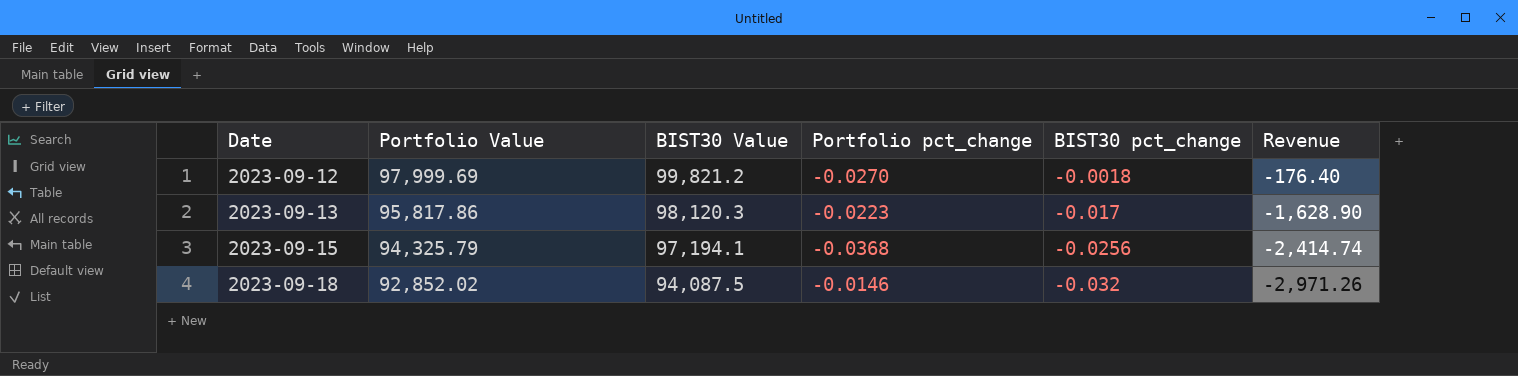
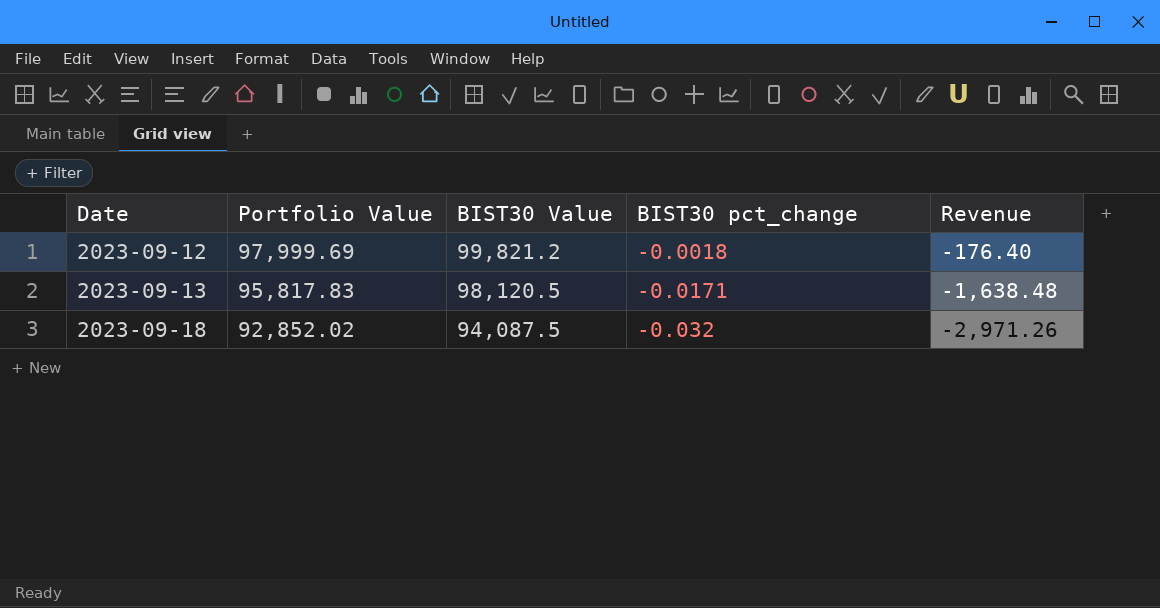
column Portfolio pct_change | position: 4 -> none
row 2023-09-15: 94,325.79 | 97,194.1 | -0.0368 | -0.0256 | -2,414.74 -> none
2023-09-13 | Portfolio Value: 95,817.86 -> 95,817.83
2023-09-13 | BIST30 Value: 98,120.3 -> 98,120.5
2023-09-13 | BIST30 pct_change: -0.017 -> -0.0171
2023-09-13 | Revenue: -1,628.90 -> -1,638.48

